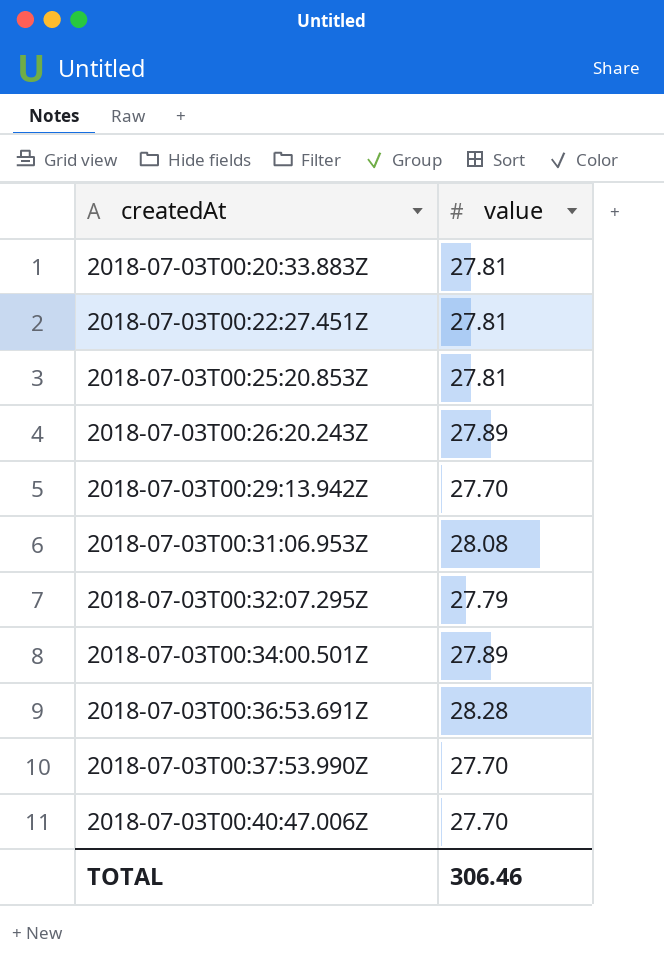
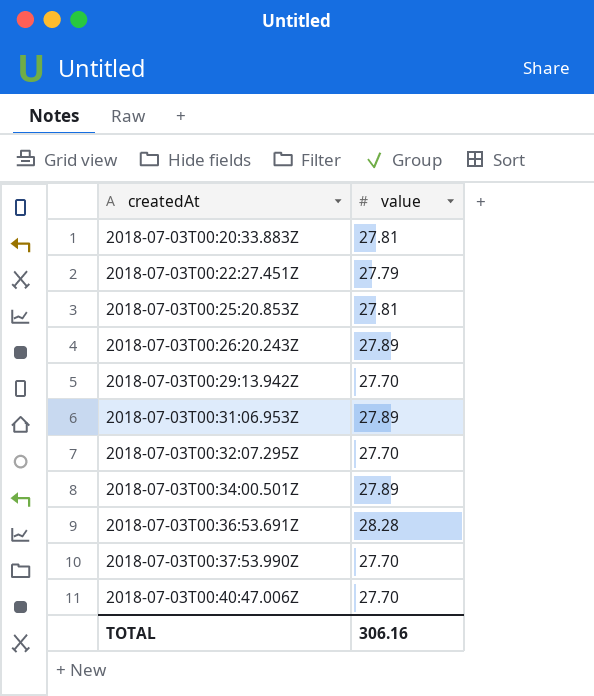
2018-07-03T00:22:27.451Z | value: 27.81 -> 27.79
2018-07-03T00:31:06.953Z | value: 28.08 -> 27.89
2018-07-03T00:32:07.295Z | value: 27.79 -> 27.70
TOTAL | value: 306.46 -> 306.16

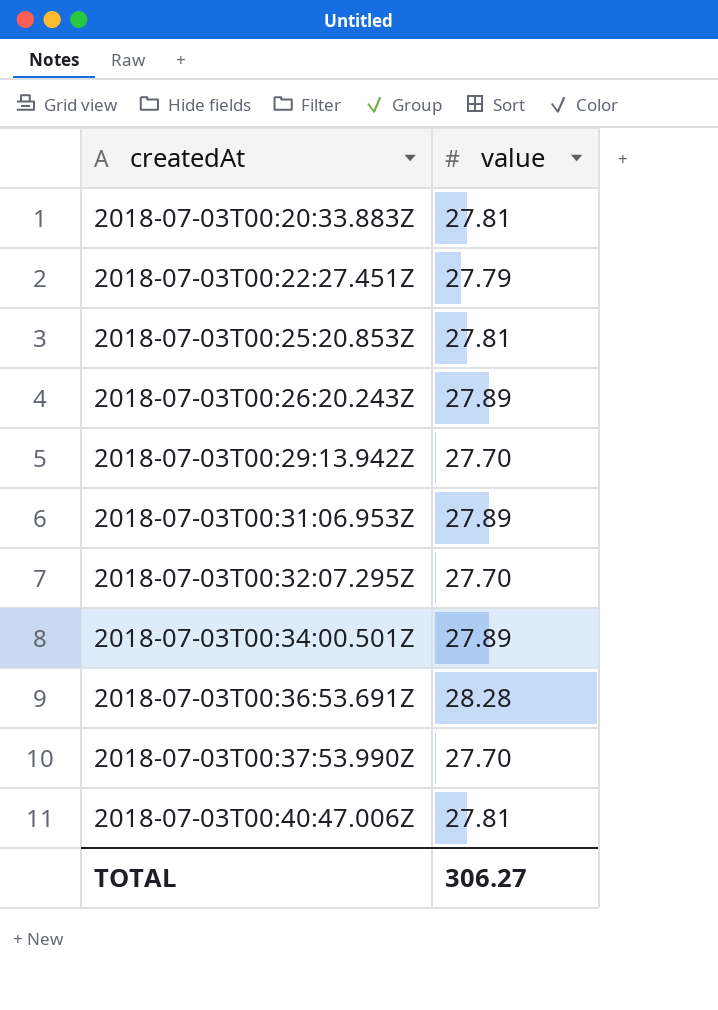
2018-07-03T00:40:47.006Z | value: 27.70 -> 27.81
TOTAL | value: 306.16 -> 306.27

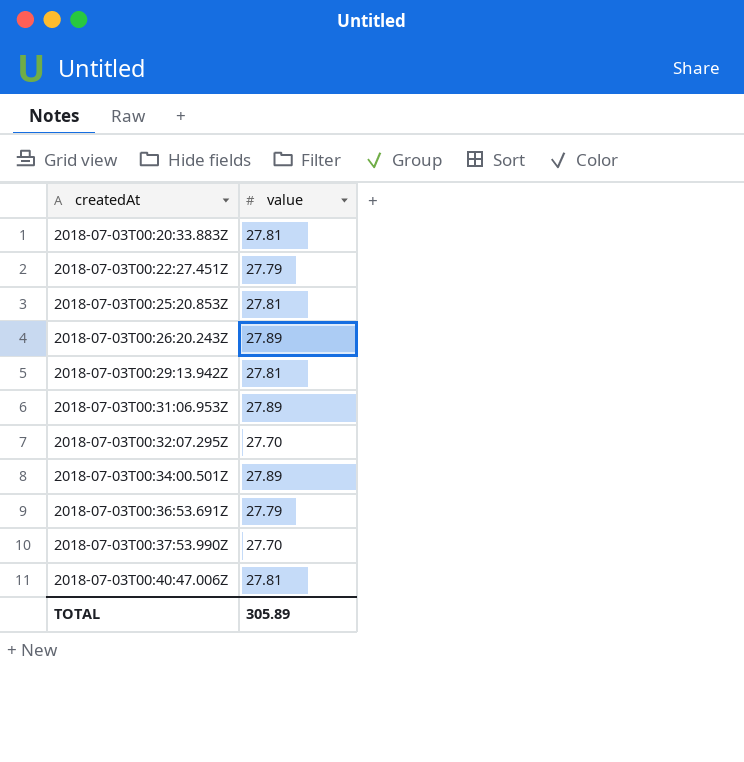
2018-07-03T00:29:13.942Z | value: 27.70 -> 27.81
2018-07-03T00:36:53.691Z | value: 28.28 -> 27.79
TOTAL | value: 306.27 -> 305.89

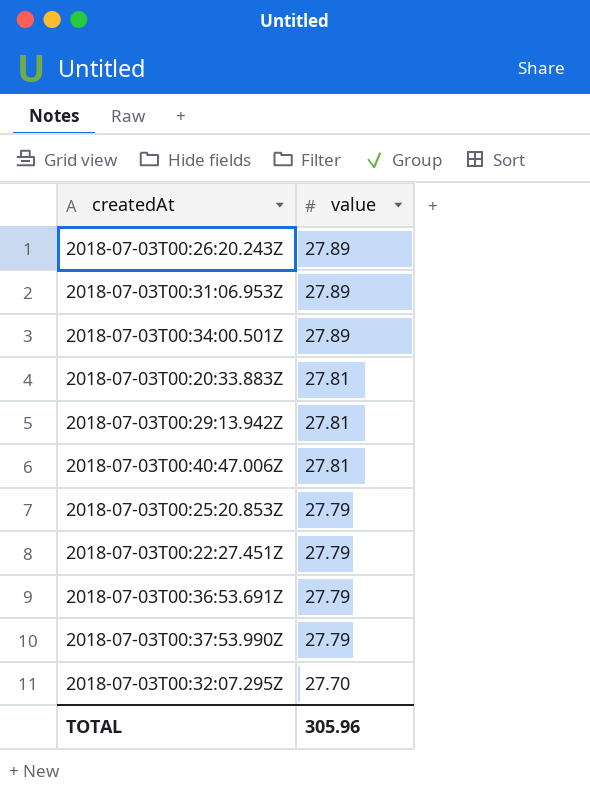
row order: createdAt ascending -> value descending
2018-07-03T00:25:20.853Z | value: 27.81 -> 27.79
2018-07-03T00:37:53.990Z | value: 27.70 -> 27.79
TOTAL | value: 305.89 -> 305.96

